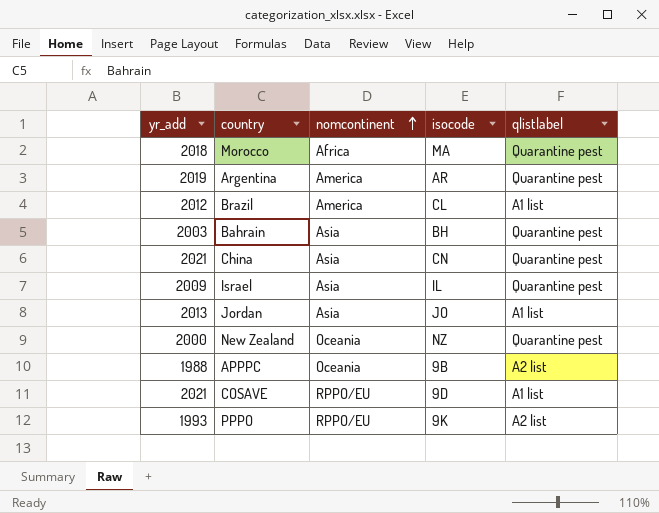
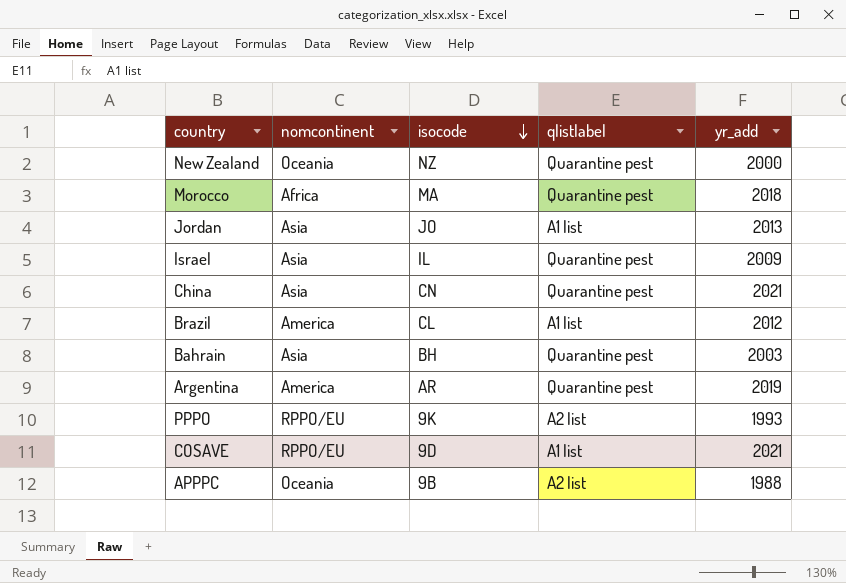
row order: nomcontinent ascending -> isocode descending
column yr_add | position: 1 -> 5

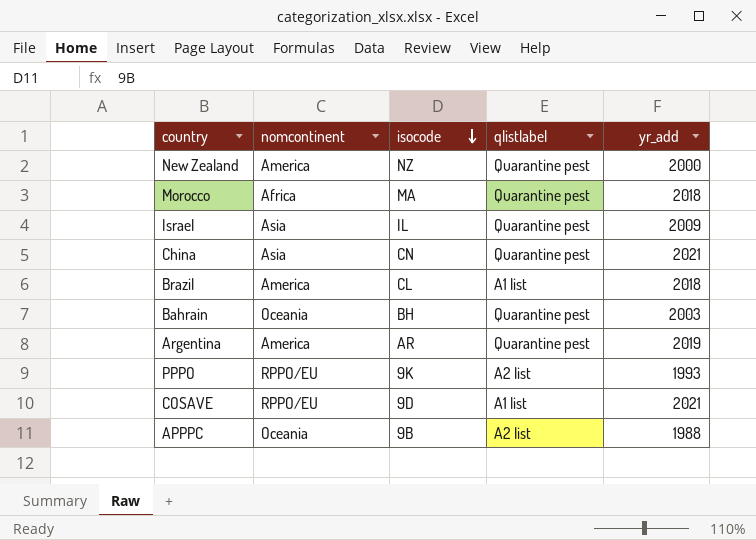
row Jordan: Asia | JO | A1 list | 2013 -> none
New Zealand | nomcontinent: Oceania -> America
Brazil | yr_add: 2012 -> 2018
Bahrain | nomcontinent: Asia -> Oceania

